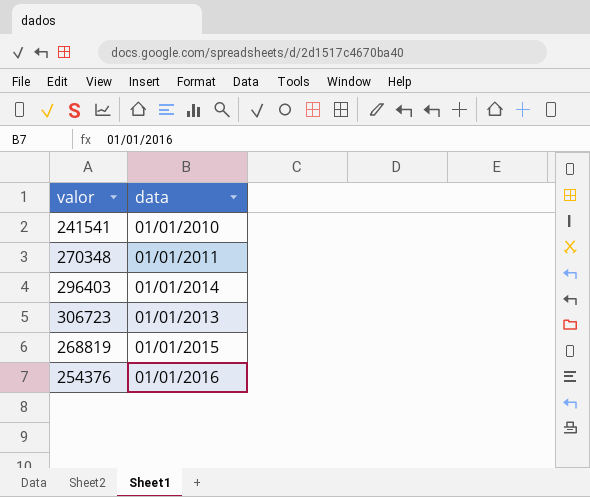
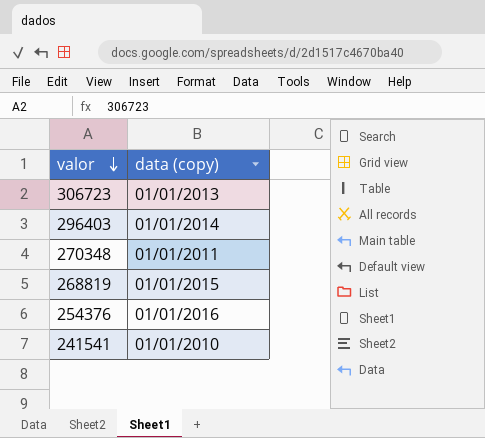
row order: none -> valor descending
column name: data -> data (copy)

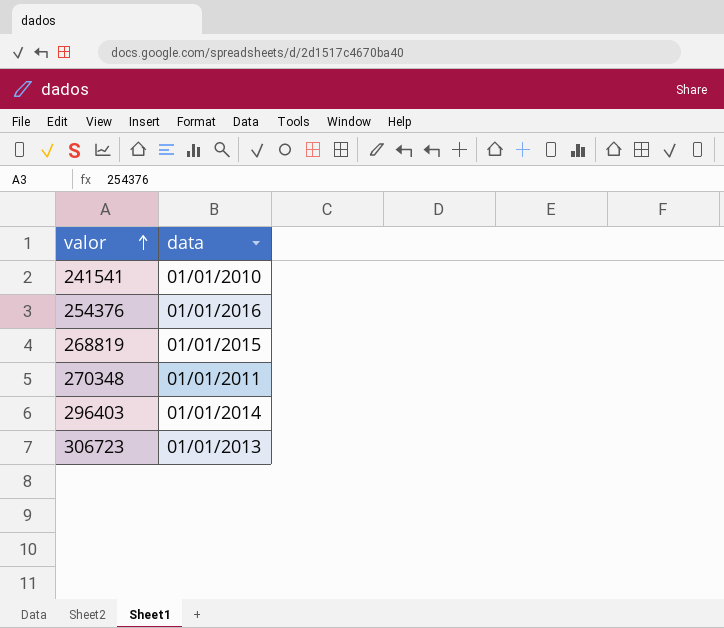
row order: valor descending -> valor ascending
column name: data (copy) -> data

